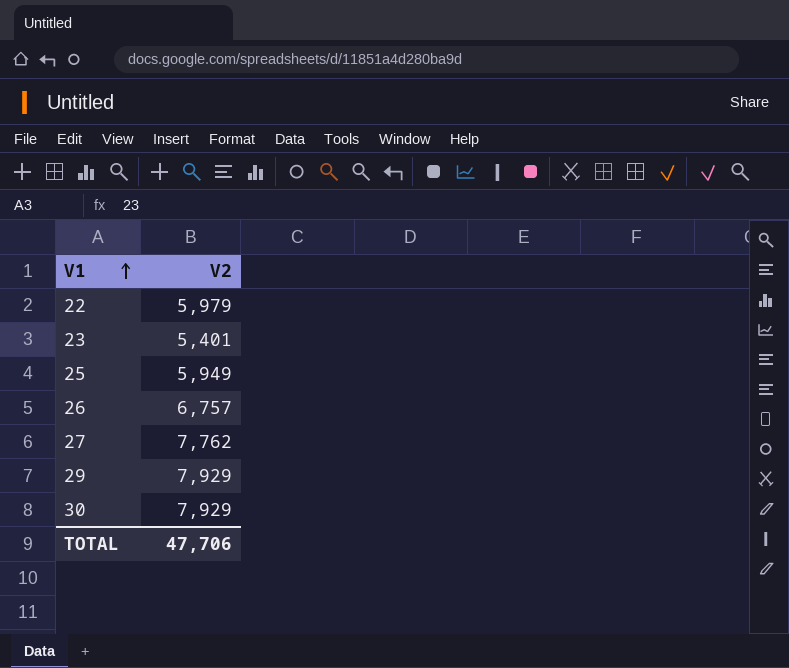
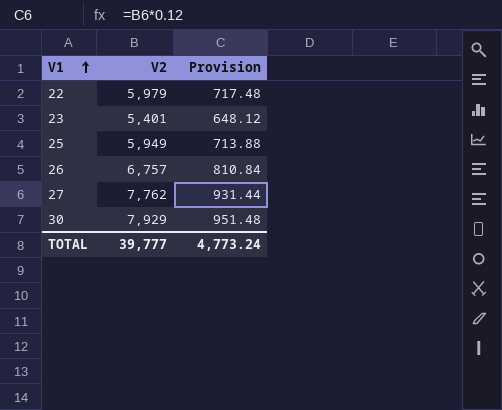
column Provision | formula: none -> [V2] * 0.12
row 29: 7,929 -> none
TOTAL | V2: 47,706 -> 39,777

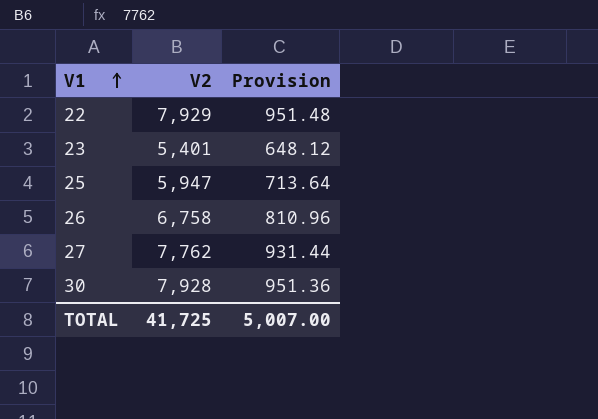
22 | V2: 5,979 -> 7,929
22 | Provision: 717.48 -> 951.48
25 | V2: 5,949 -> 5,947
25 | Provision: 713.88 -> 713.64
26 | V2: 6,757 -> 6,758
26 | Provision: 810.84 -> 810.96
30 | V2: 7,929 -> 7,928
30 | Provision: 951.48 -> 951.36
TOTAL | V2: 39,777 -> 41,725
TOTAL | Provision: 4,773.24 -> 5,007.00

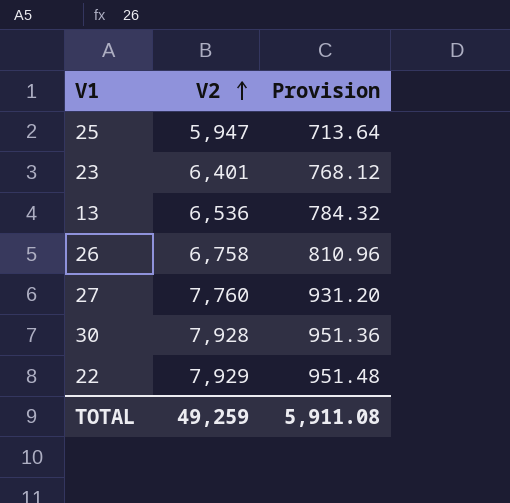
row order: V1 ascending -> V2 ascending
23 | V2: 5,401 -> 6,401
23 | Provision: 648.12 -> 768.12
row 13: none -> 6,536 | 784.32
27 | V2: 7,762 -> 7,760
27 | Provision: 931.44 -> 931.20
TOTAL | V2: 41,725 -> 49,259
TOTAL | Provision: 5,007.00 -> 5,911.08

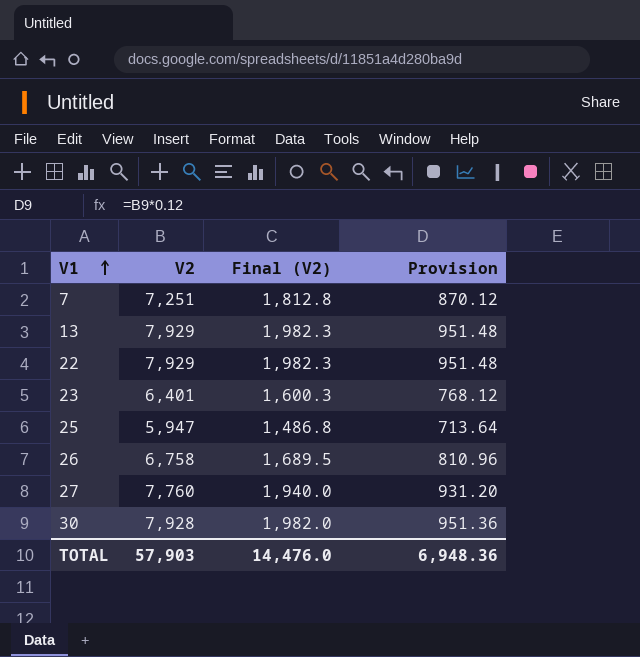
row order: V2 ascending -> V1 ascending
column Final (V2) | formula: none -> [V2] * 0.25
row 7: none -> 7,251 | 1,812.8 | 870.12
13 | V2: 6,536 -> 7,929
13 | Provision: 784.32 -> 951.48
TOTAL | V2: 49,259 -> 57,903
TOTAL | Provision: 5,911.08 -> 6,948.36

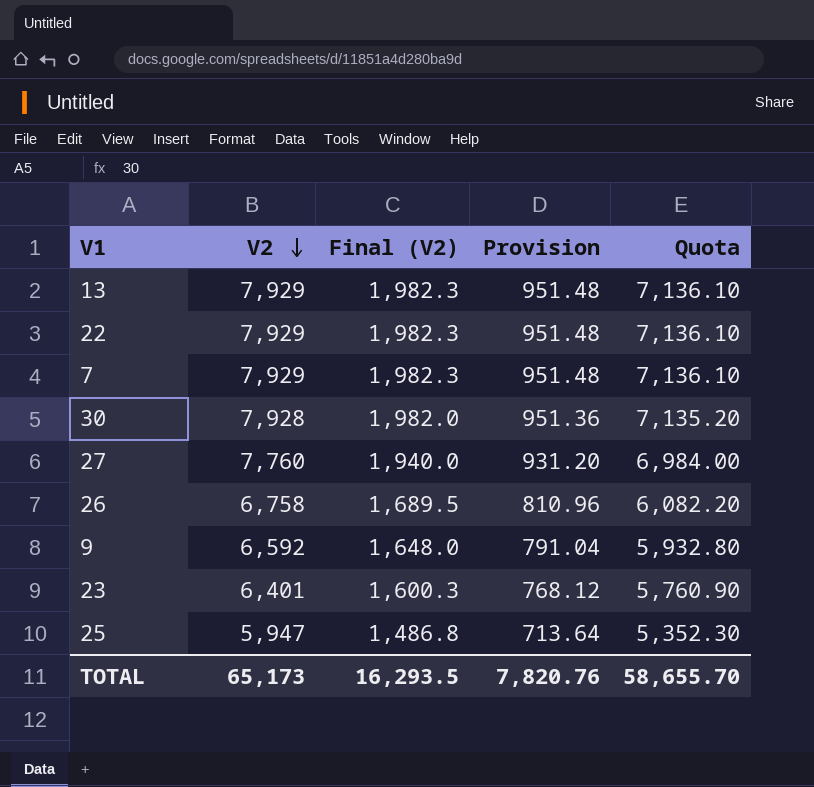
row order: V1 ascending -> V2 descending
column Quota | formula: none -> [V2] * 0.9
7 | V2: 7,251 -> 7,929
7 | Final (V2): 1,812.8 -> 1,982.3
7 | Provision: 870.12 -> 951.48
row 9: none -> 6,592 | 1,648.0 | 791.04 | 5,932.80
TOTAL | V2: 57,903 -> 65,173
TOTAL | Final (V2): 14,476.0 -> 16,293.5
TOTAL | Provision: 6,948.36 -> 7,820.76

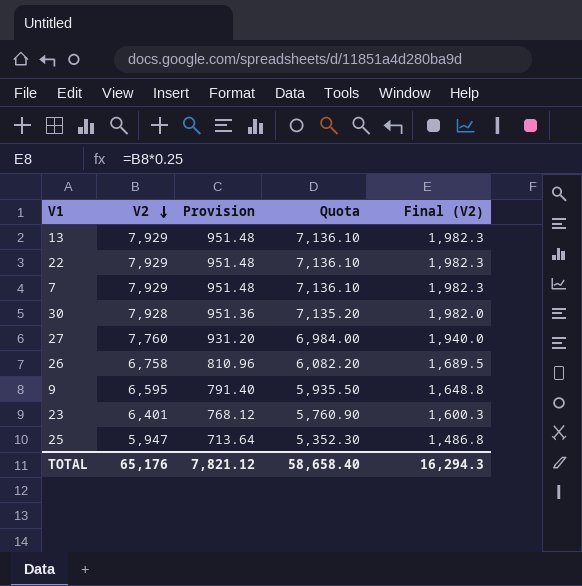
column Final (V2) | position: 3 -> 5
9 | V2: 6,592 -> 6,595
9 | Provision: 791.04 -> 791.40
9 | Quota: 5,932.80 -> 5,935.50
9 | Final (V2): 1,648.0 -> 1,648.8
TOTAL | V2: 65,173 -> 65,176
TOTAL | Provision: 7,820.76 -> 7,821.12
TOTAL | Quota: 58,655.70 -> 58,658.40
TOTAL | Final (V2): 16,293.5 -> 16,294.3

